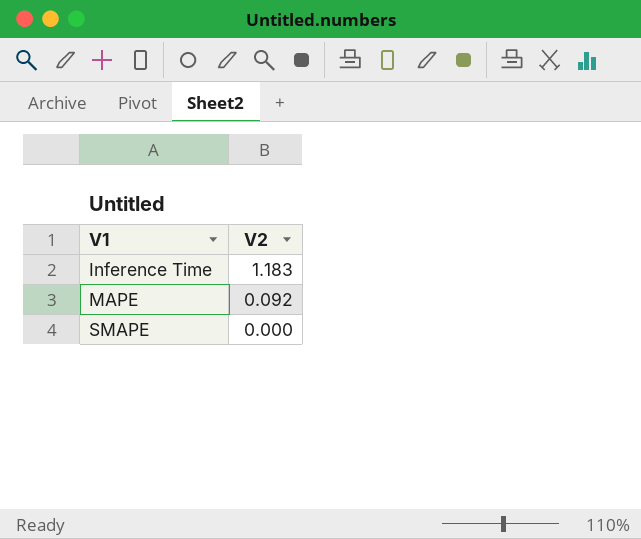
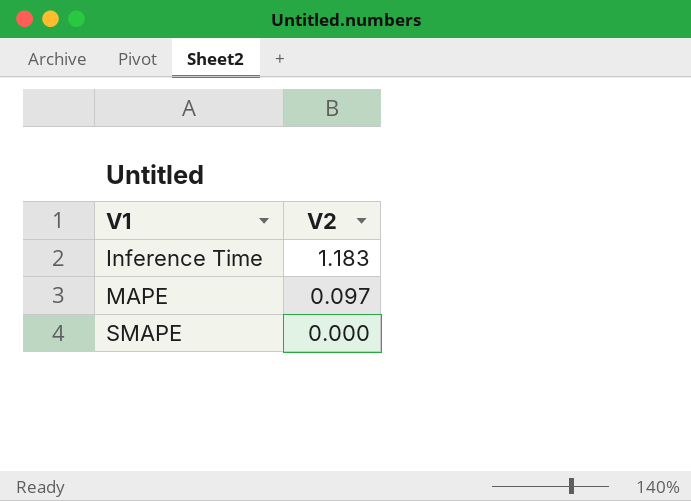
MAPE | V2: 0.092 -> 0.097

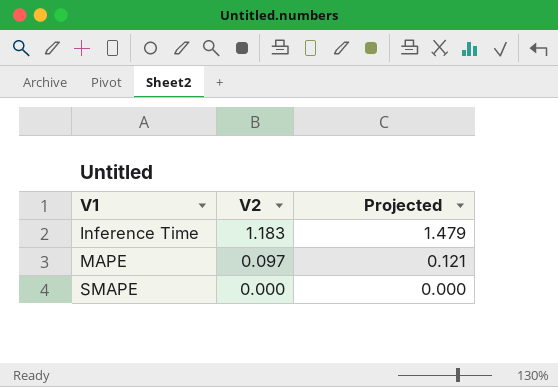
column Projected | formula: none -> [V2] * 1.25

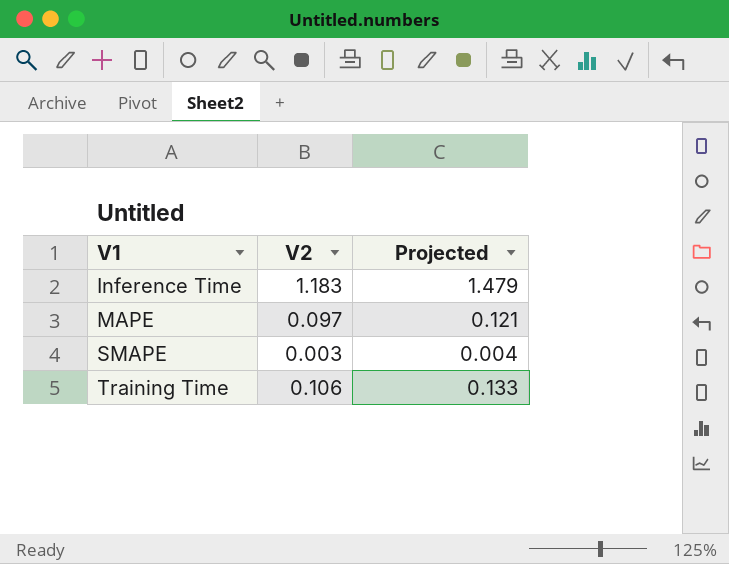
SMAPE | V2: 0.000 -> 0.003
SMAPE | Projected: 0.000 -> 0.004
row Training Time: none -> 0.106 | 0.133

